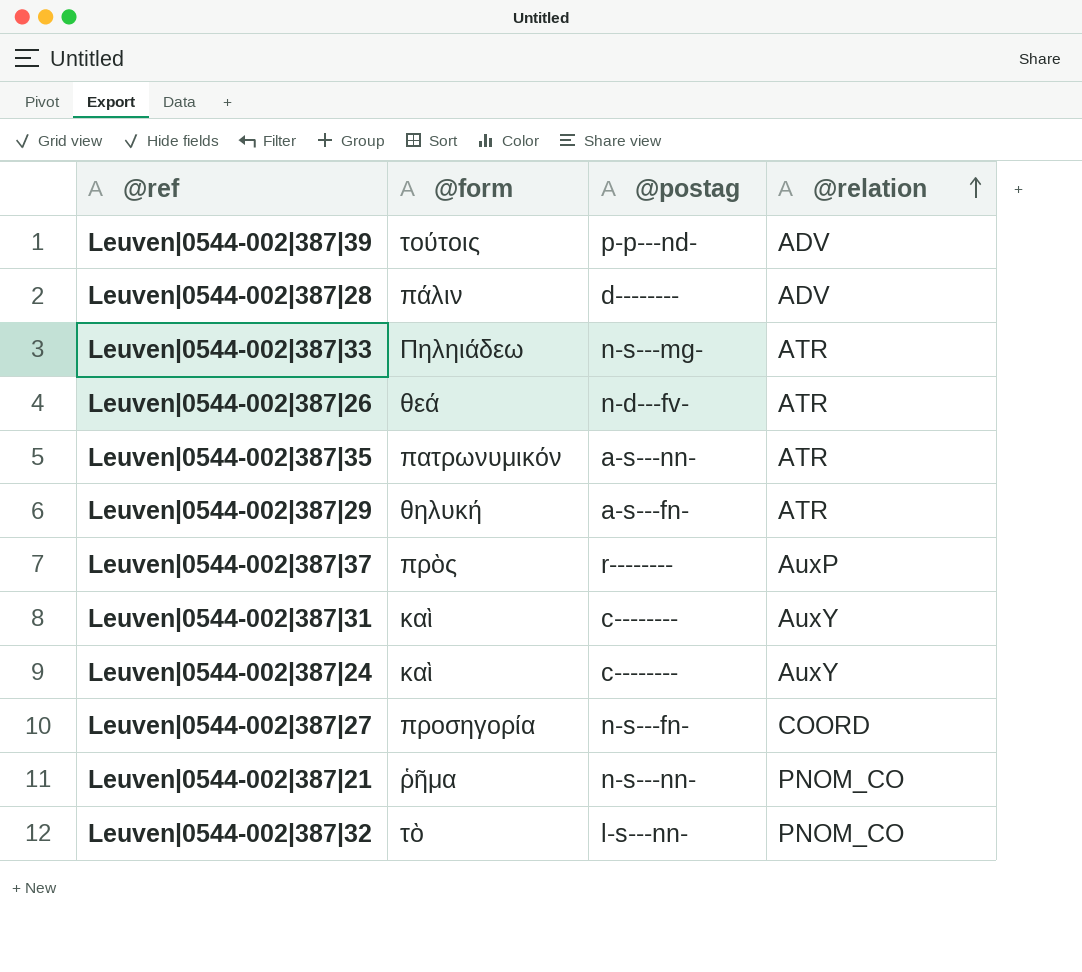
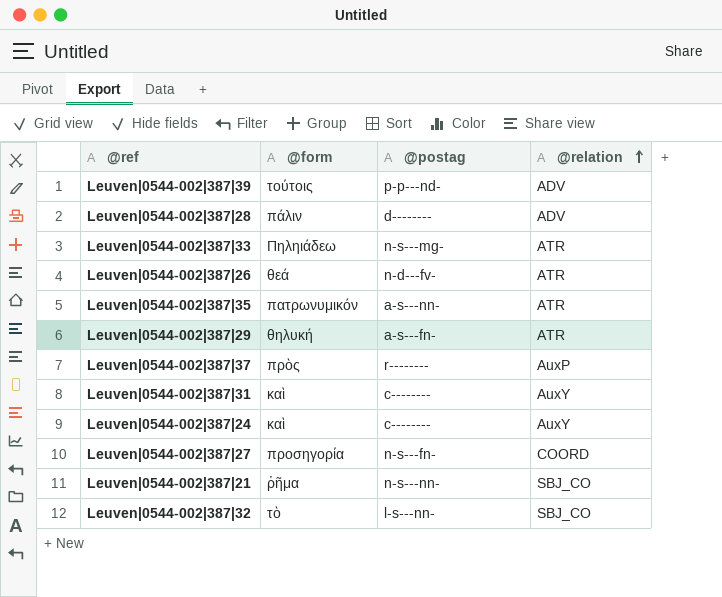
Leuven|0544-002|387|21 | @relation: PNOM_CO -> SBJ_CO
Leuven|0544-002|387|32 | @relation: PNOM_CO -> SBJ_CO

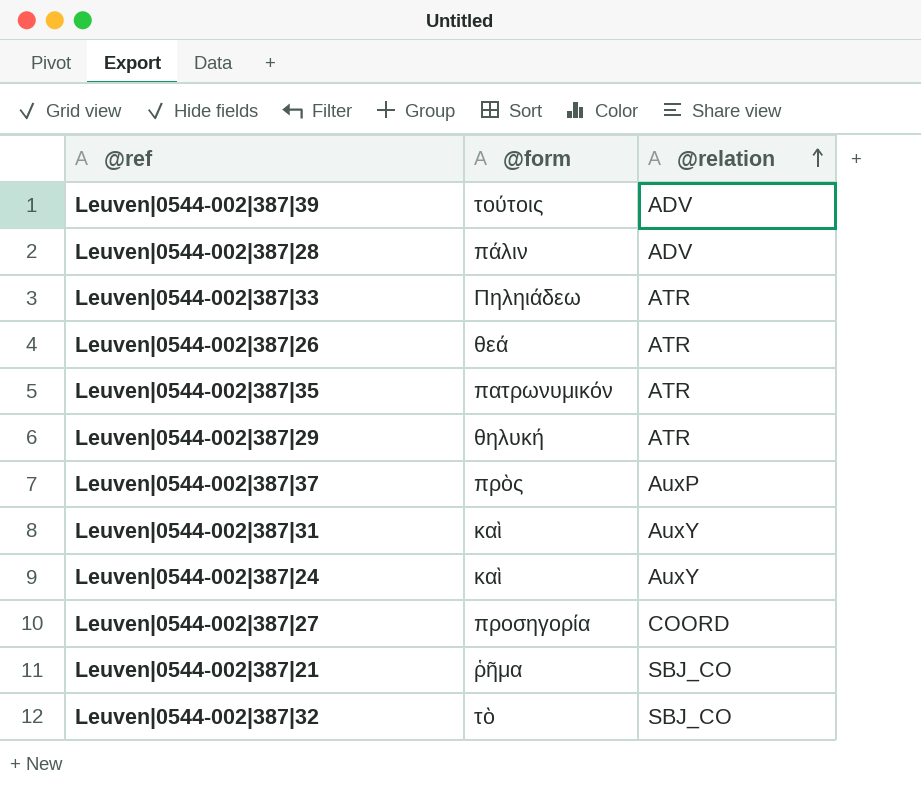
column @postag | position: 3 -> none

